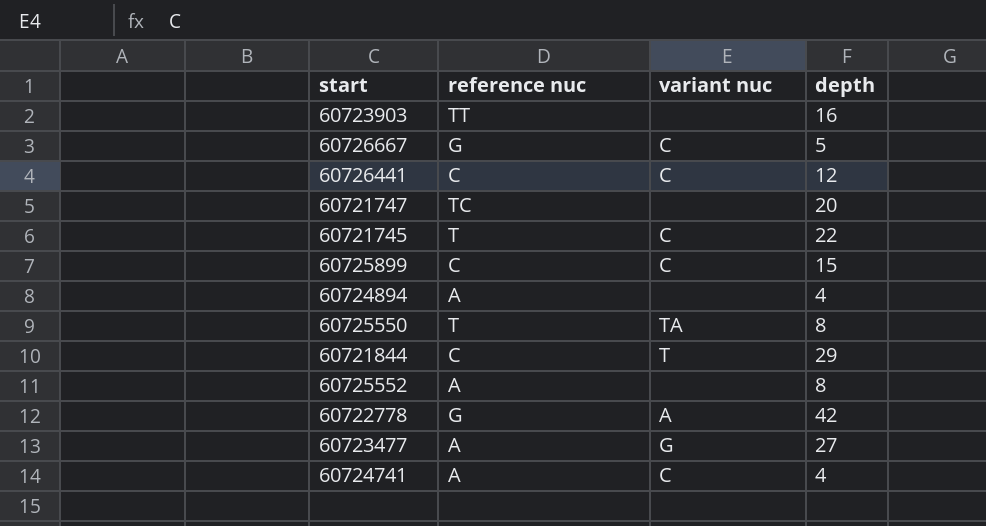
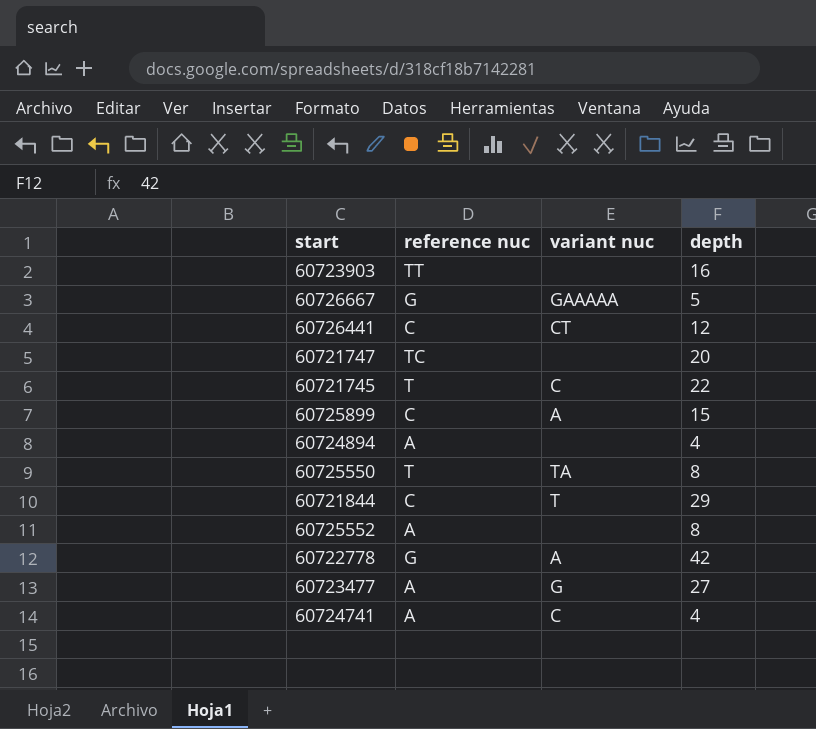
60726667 | variant nuc: C -> GAAAAA
60726441 | variant nuc: C -> CT
60725899 | variant nuc: C -> A

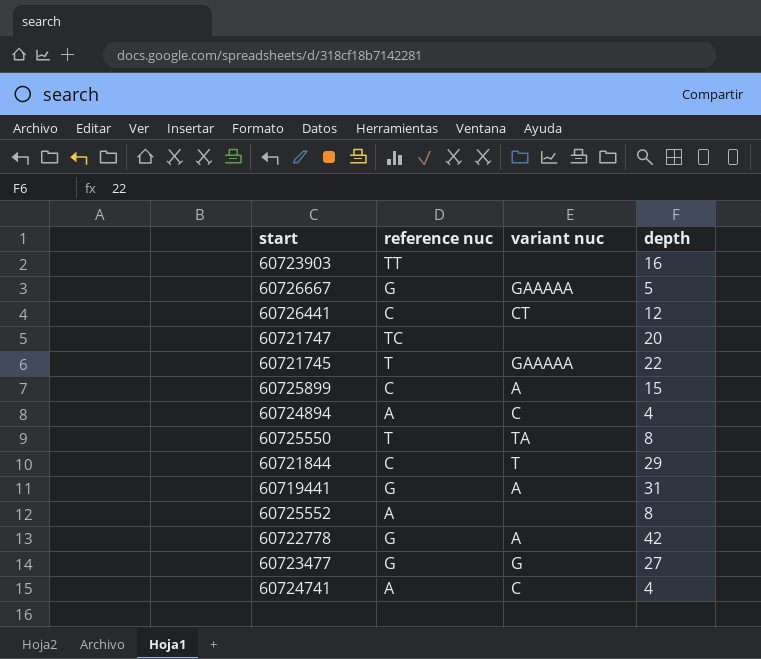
60721745 | variant nuc: C -> GAAAAA
60724894 | variant nuc: none -> C
row 60719441: none -> G | A | 31
60723477 | reference nuc: A -> G

